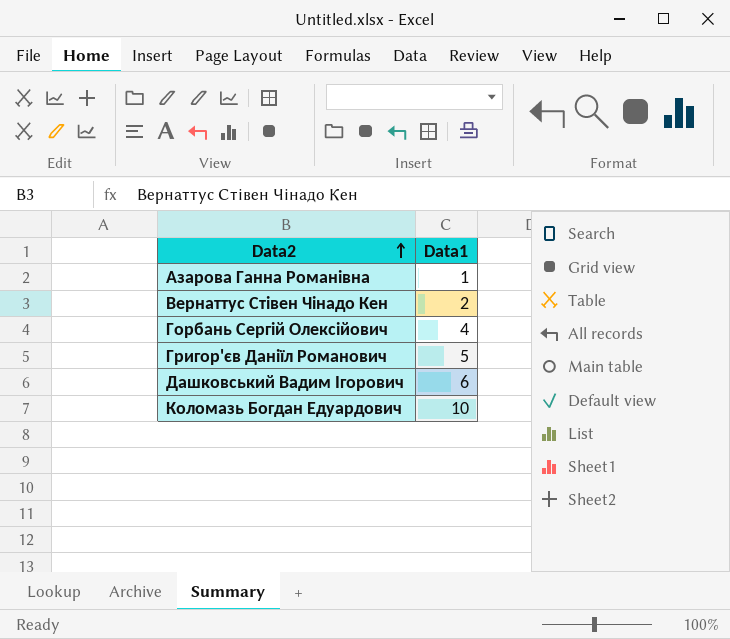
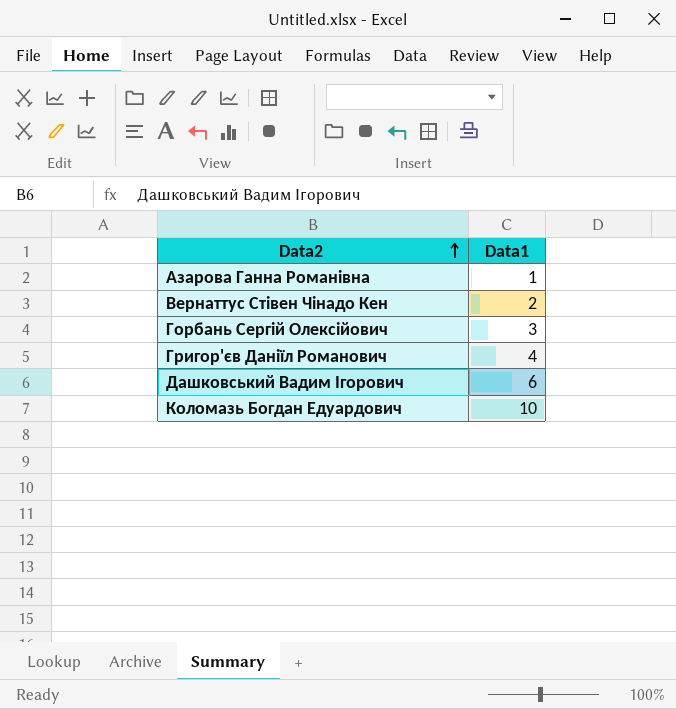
Горбань Сергій Олексійович | Data1: 4 -> 3
Григор'єв Даніїл Романович | Data1: 5 -> 4

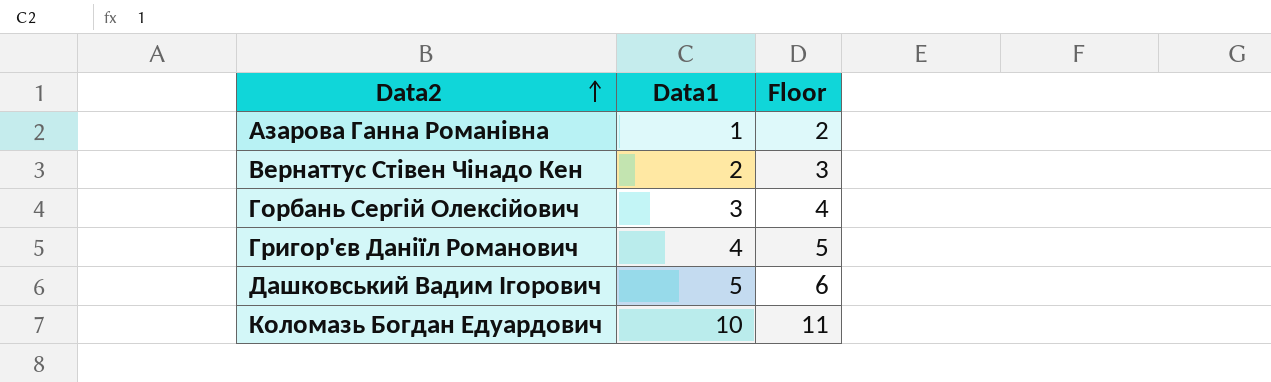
column Floor | formula: none -> [Data1] + 1
Дашковський Вадим Ігорович | Data1: 6 -> 5

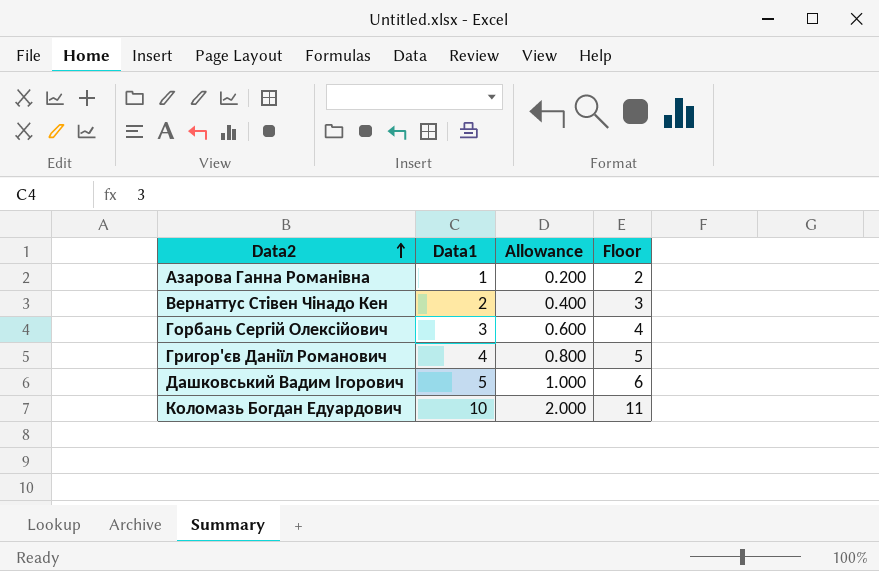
column Allowance | formula: none -> [Data1] * 0.2

